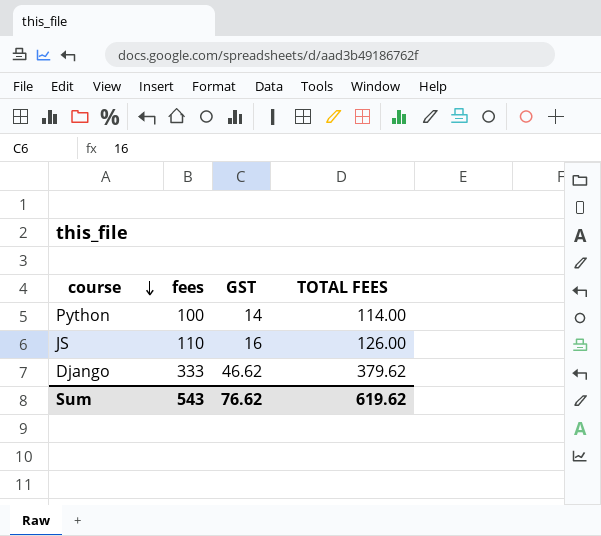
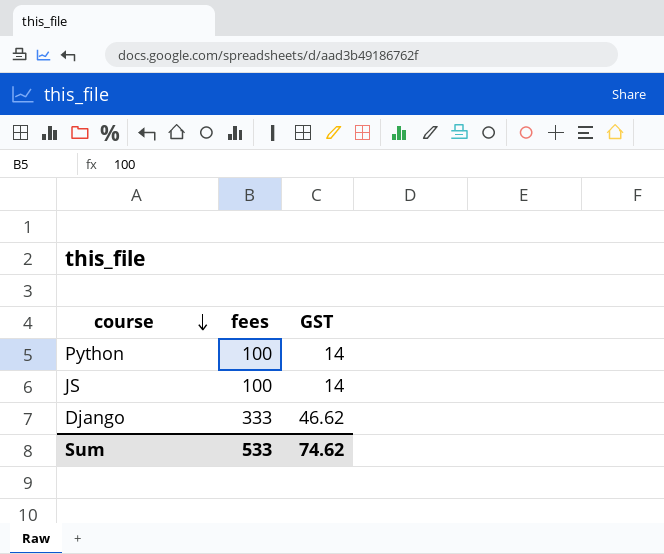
column TOTAL FEES | formula: [fees] + [GST] -> none
JS | fees: 110 -> 100
JS | GST: 16 -> 14
Sum | fees: 543 -> 533
Sum | GST: 76.62 -> 74.62

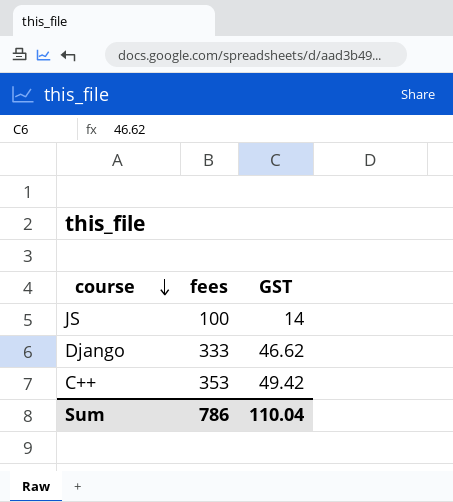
row Python: 100 | 14 -> none
row C++: none -> 353 | 49.42
Sum | fees: 533 -> 786
Sum | GST: 74.62 -> 110.04

